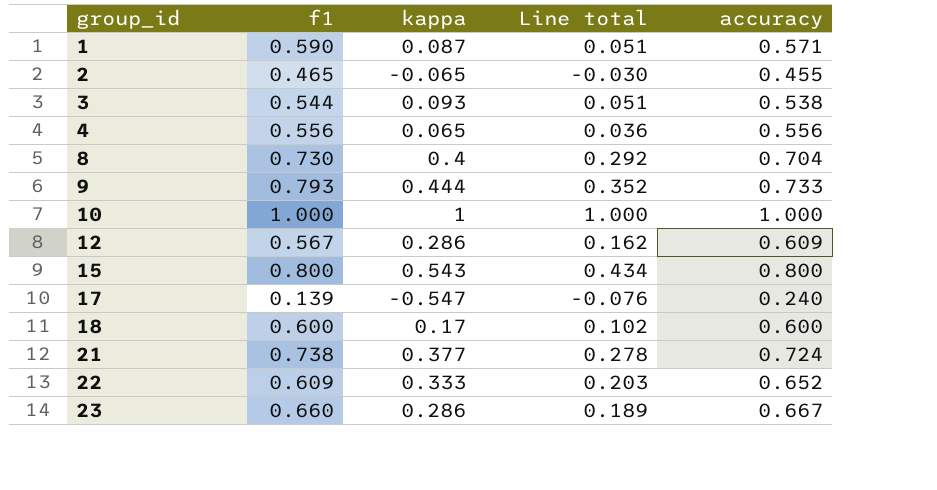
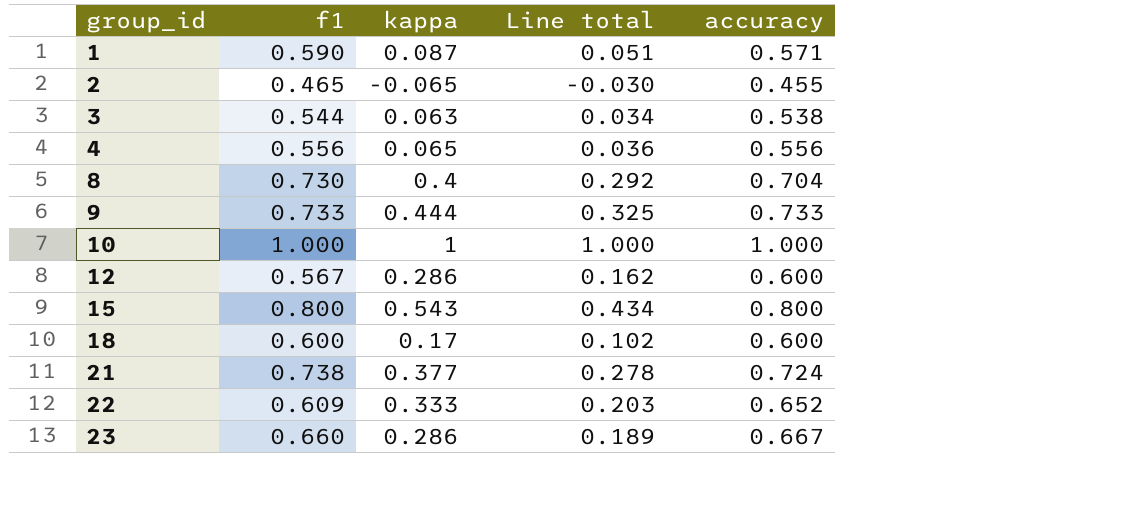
row 17: 0.139 | -0.547 | -0.076 | 0.240 -> none
3 | kappa: 0.093 -> 0.063
3 | Line total: 0.051 -> 0.034
9 | f1: 0.793 -> 0.733
9 | Line total: 0.352 -> 0.325
12 | accuracy: 0.609 -> 0.600

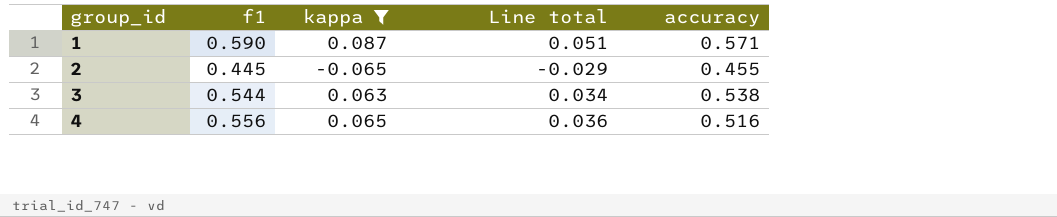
filter: none -> kappa <= 0.087
2 | f1: 0.465 -> 0.445
2 | Line total: -0.030 -> -0.029
4 | accuracy: 0.556 -> 0.516

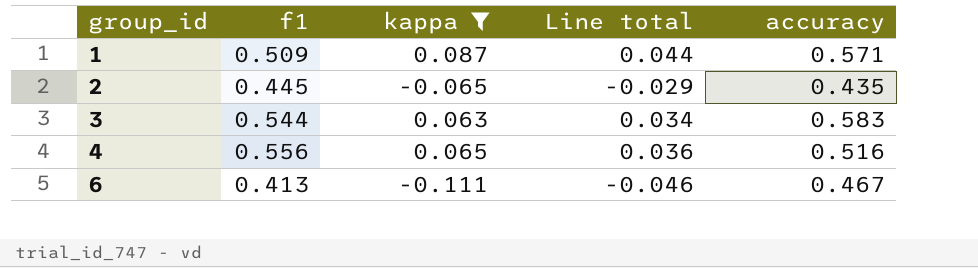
1 | f1: 0.590 -> 0.509
1 | Line total: 0.051 -> 0.044
2 | accuracy: 0.455 -> 0.435
3 | accuracy: 0.538 -> 0.583
row 6: none -> 0.413 | -0.111 | -0.046 | 0.467

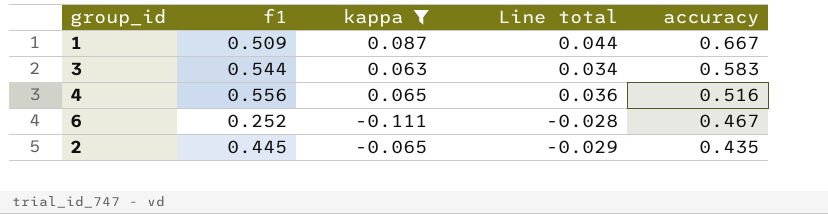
row order: group_id ascending -> accuracy descending
1 | accuracy: 0.571 -> 0.667
6 | f1: 0.413 -> 0.252
6 | Line total: -0.046 -> -0.028

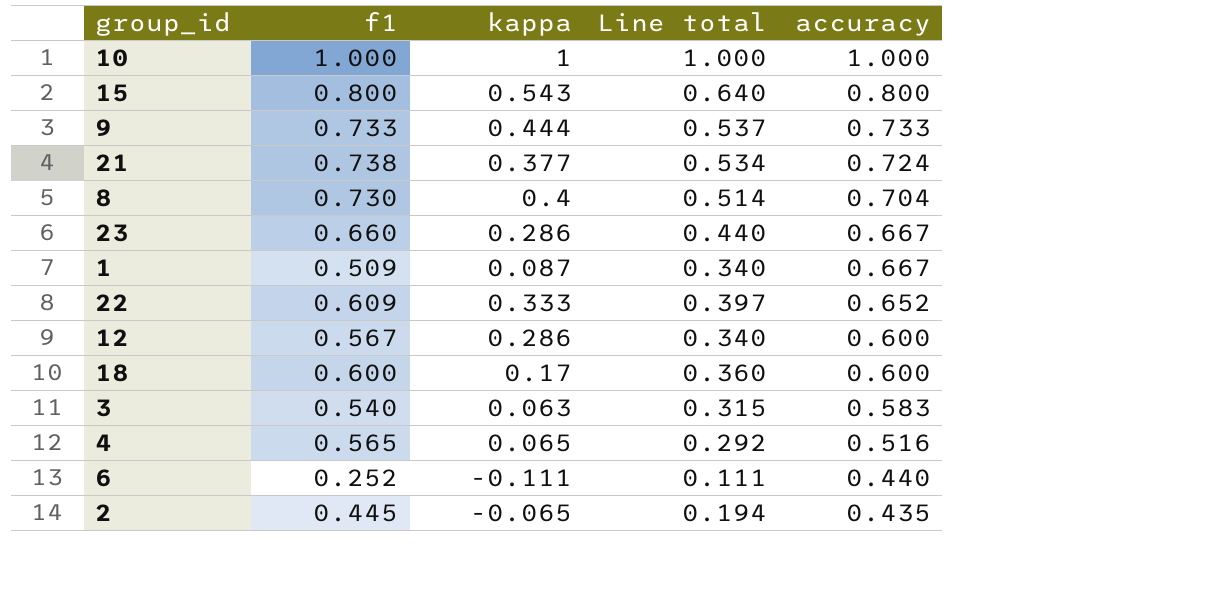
filter: kappa <= 0.087 -> none
column Line total | formula: [f1] * [kappa] -> [f1] * [accuracy]
3 | f1: 0.544 -> 0.540
4 | f1: 0.556 -> 0.565
6 | accuracy: 0.467 -> 0.440

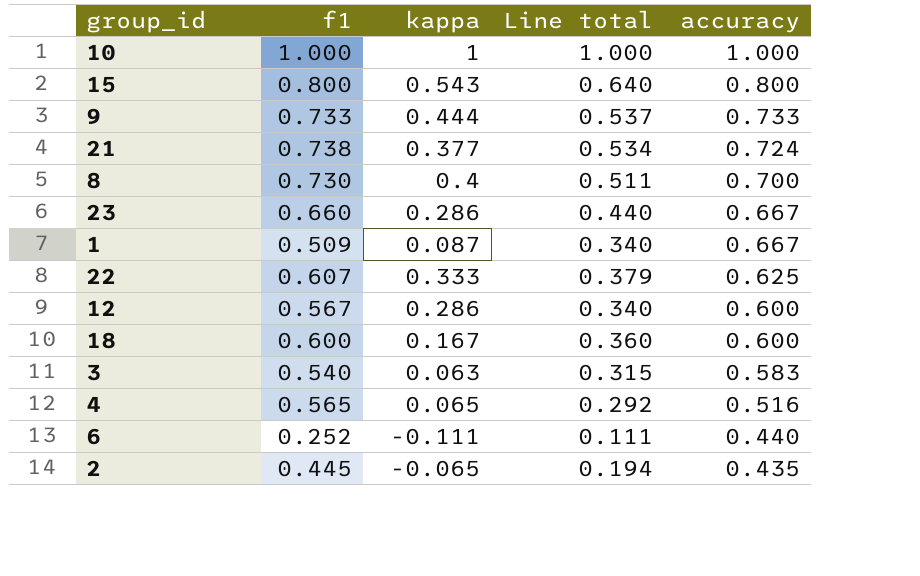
8 | Line total: 0.514 -> 0.511
8 | accuracy: 0.704 -> 0.700
22 | f1: 0.609 -> 0.607
22 | Line total: 0.397 -> 0.379
22 | accuracy: 0.652 -> 0.625
18 | kappa: 0.17 -> 0.167

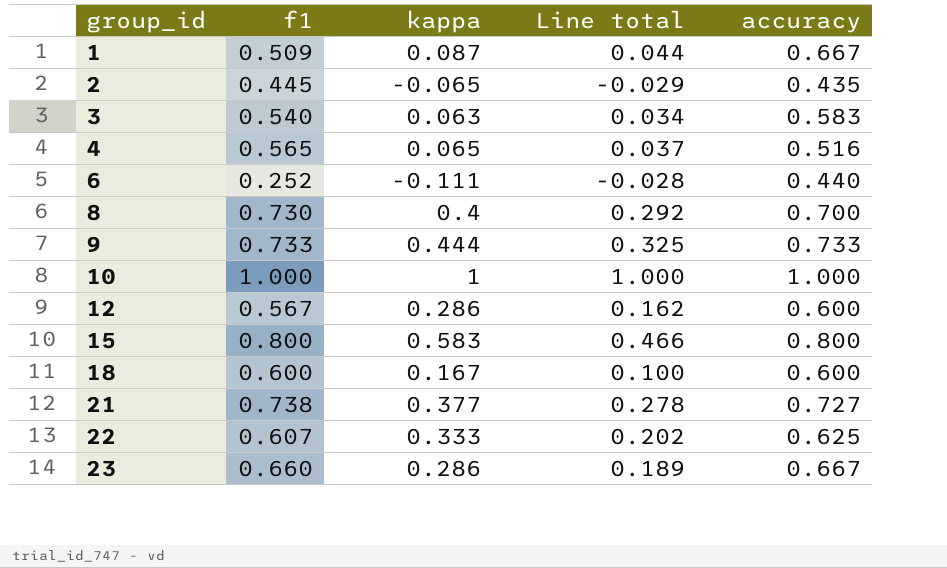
row order: accuracy descending -> group_id ascending
column Line total | formula: [f1] * [accuracy] -> [f1] * [kappa]
15 | kappa: 0.543 -> 0.583
21 | accuracy: 0.724 -> 0.727

